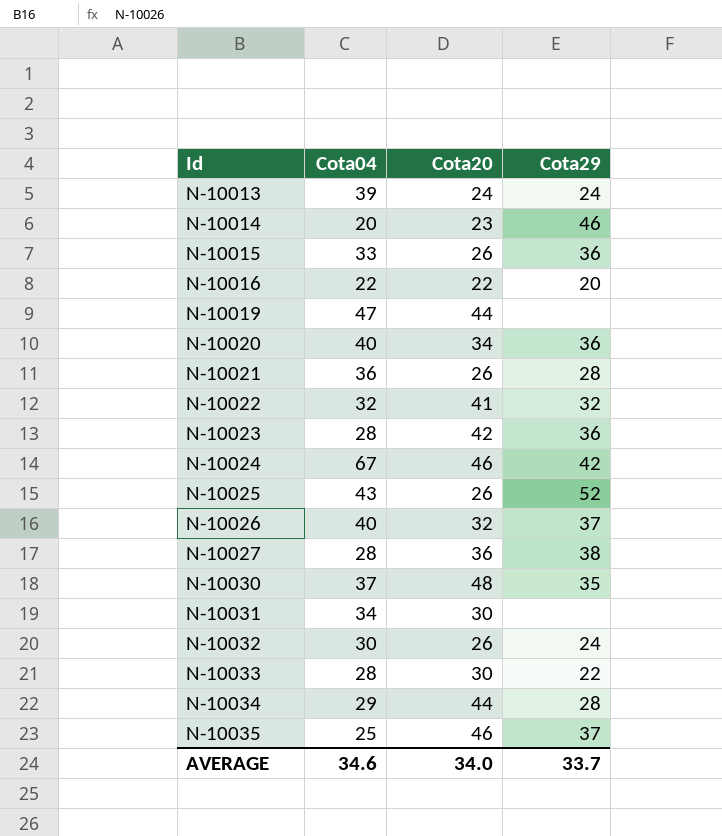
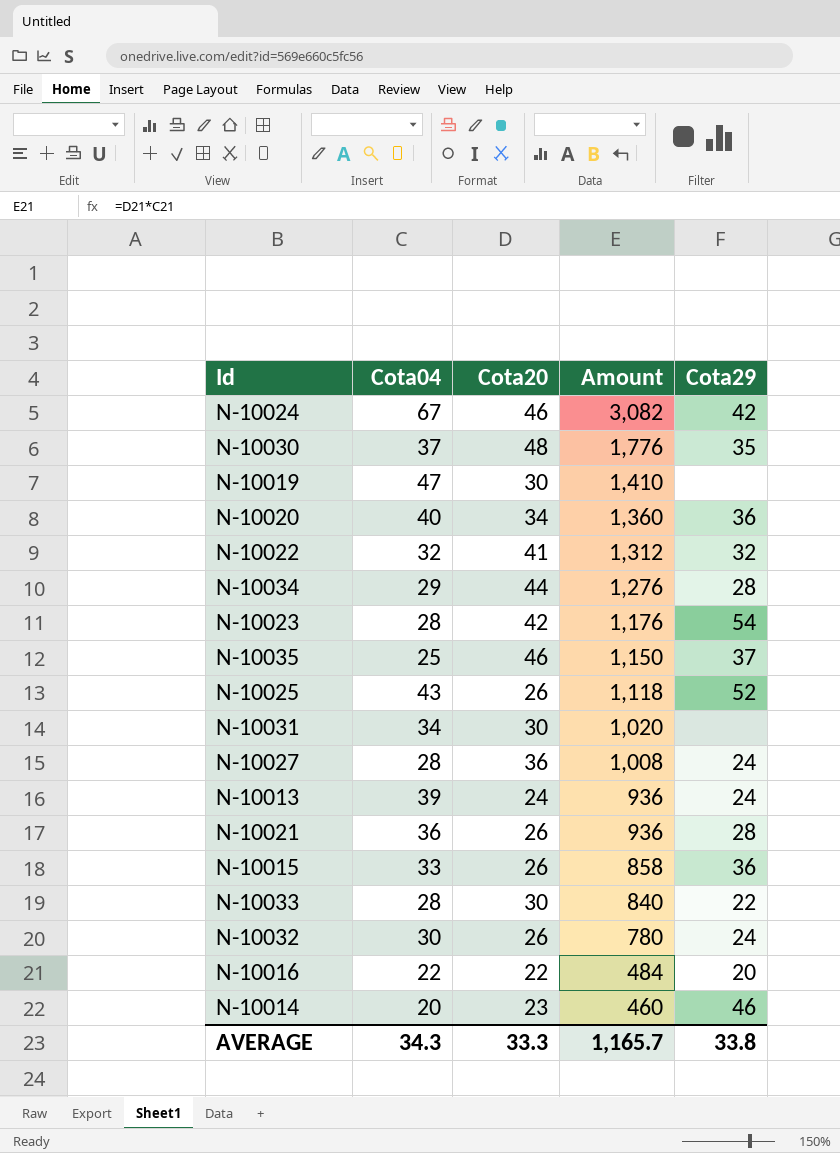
row order: Id ascending -> Amount descending
column Amount | formula: none -> [Cota04] * [Cota20]
row N-10026: 40 | 32 | 37 -> none
N-10019 | Cota20: 44 -> 30
N-10023 | Cota29: 36 -> 54
N-10027 | Cota29: 38 -> 24
AVERAGE | Cota04: 34.6 -> 34.3
AVERAGE | Cota20: 34.0 -> 33.3
AVERAGE | Cota29: 33.7 -> 33.8

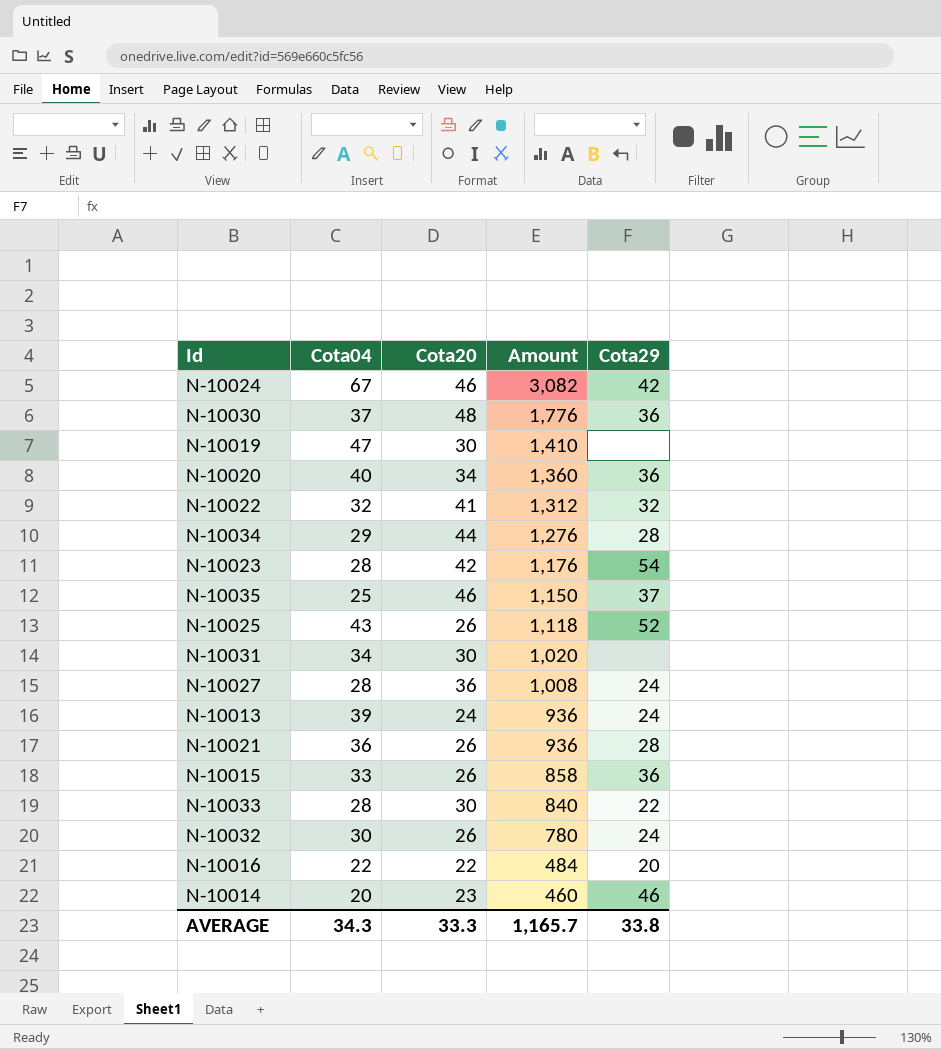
N-10030 | Cota29: 35 -> 36

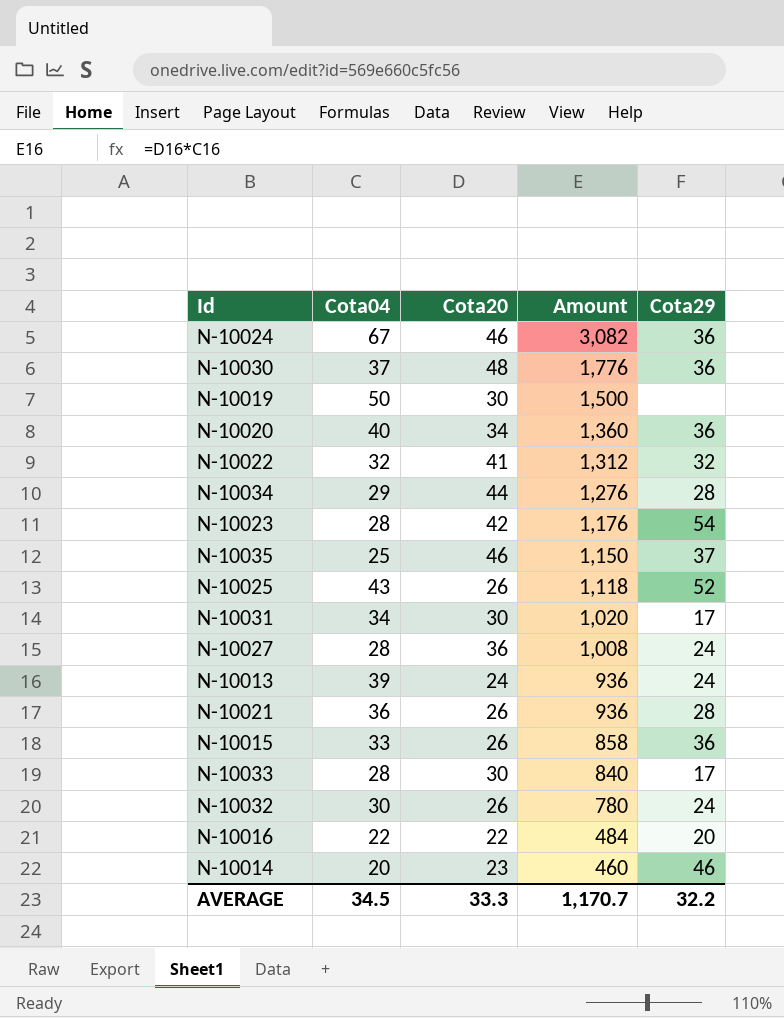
N-10024 | Cota29: 42 -> 36
N-10019 | Cota04: 47 -> 50
N-10019 | Amount: 1,410 -> 1,500
N-10031 | Cota29: none -> 17
N-10033 | Cota29: 22 -> 17
AVERAGE | Cota04: 34.3 -> 34.5
AVERAGE | Amount: 1,165.7 -> 1,170.7
AVERAGE | Cota29: 33.8 -> 32.2

